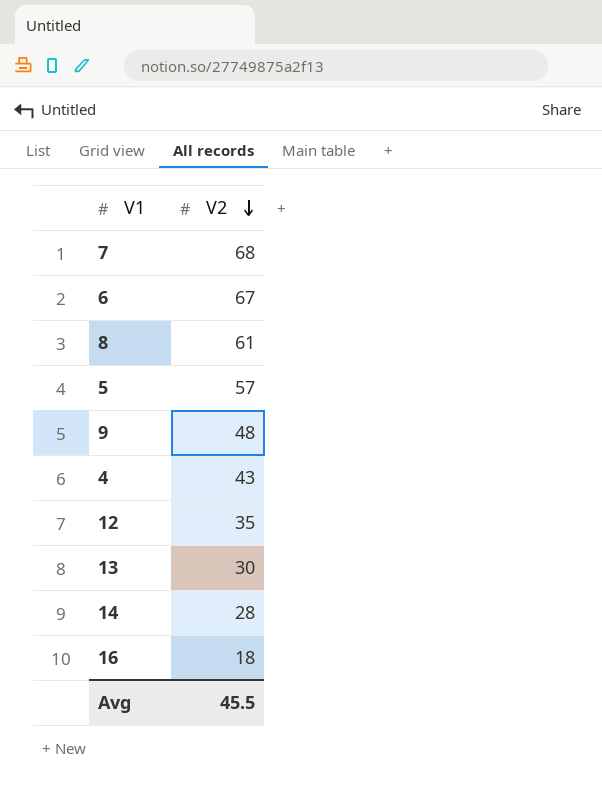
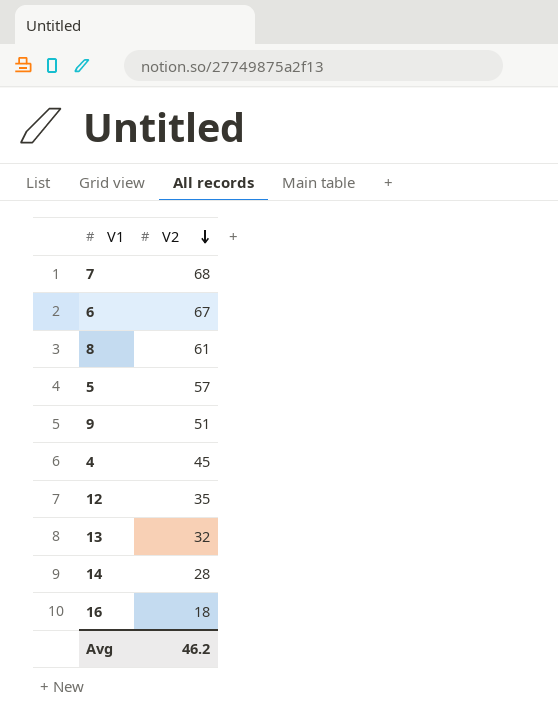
9 | V2: 48 -> 51
4 | V2: 43 -> 45
13 | V2: 30 -> 32
Avg | V2: 45.5 -> 46.2

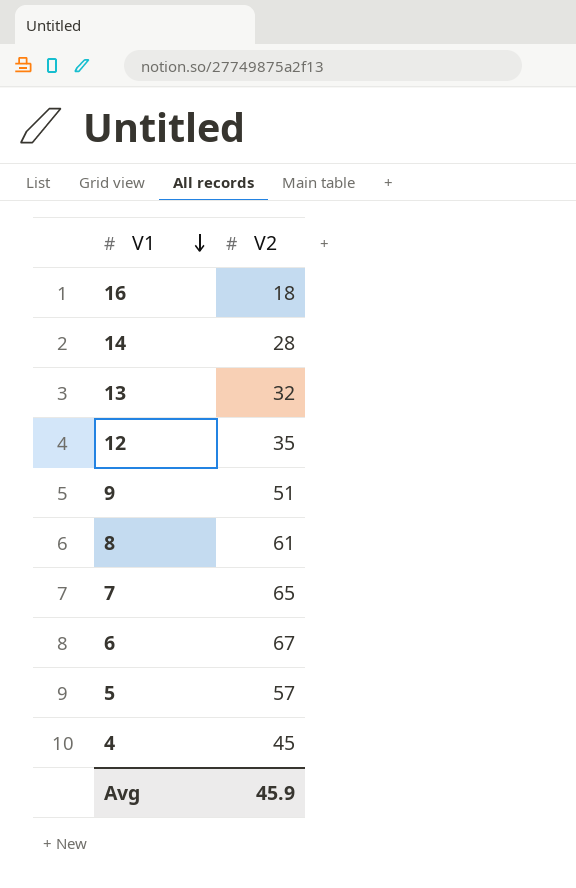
row order: V2 descending -> V1 descending
7 | V2: 68 -> 65
Avg | V2: 46.2 -> 45.9

